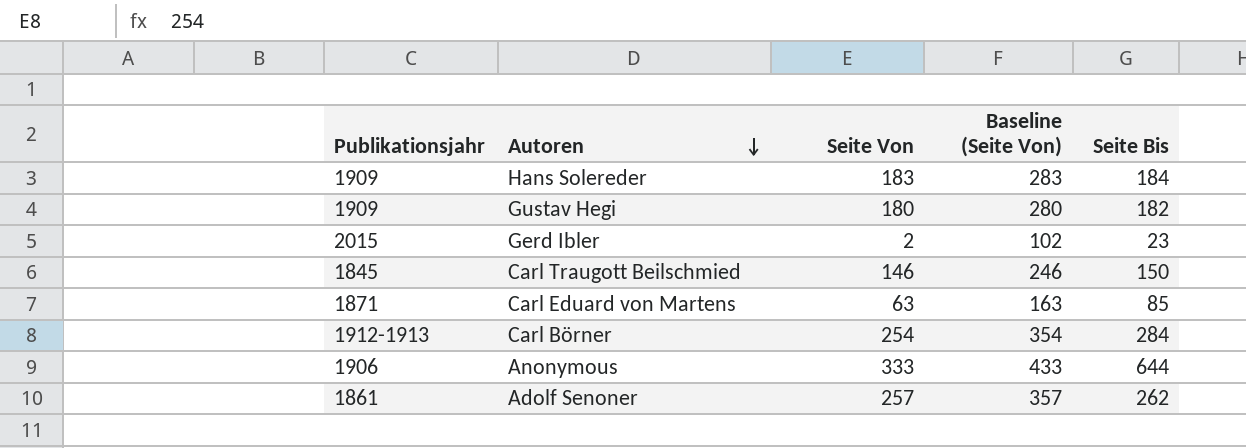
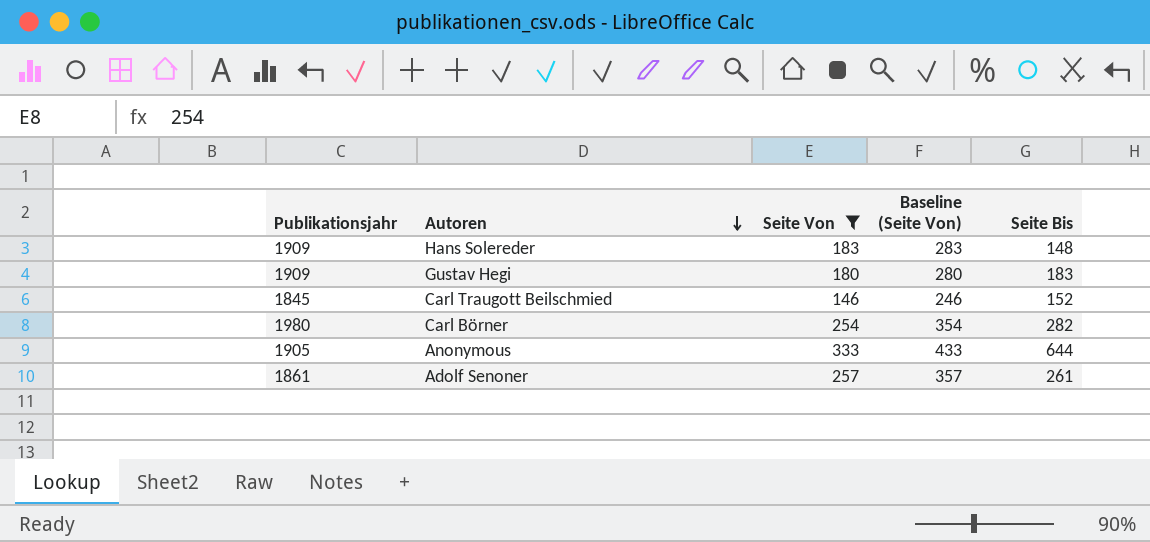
filter: none -> Seite Von >= 146
Hans Solereder | Seite Bis: 184 -> 148
Gustav Hegi | Seite Bis: 182 -> 183
Carl Traugott Beilschmied | Seite Bis: 150 -> 152
Carl Börner | Publikationsjahr: 1912-1913 -> 1980
Carl Börner | Seite Bis: 284 -> 282
Anonymous | Publikationsjahr: 1906 -> 1905
Adolf Senoner | Seite Bis: 262 -> 261

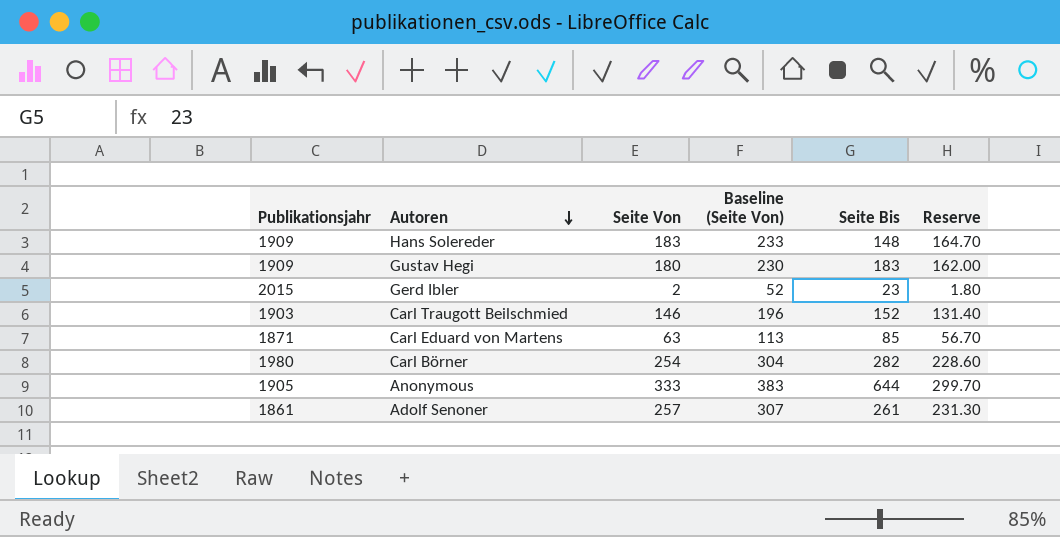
filter: Seite Von >= 146 -> none
column Baseline (Seite Von) | formula: [Seite Von] + 100 -> [Seite Von] + 50
column Reserve | formula: none -> [Seite Von] * 0.9
Carl Traugott Beilschmied | Publikationsjahr: 1845 -> 1903

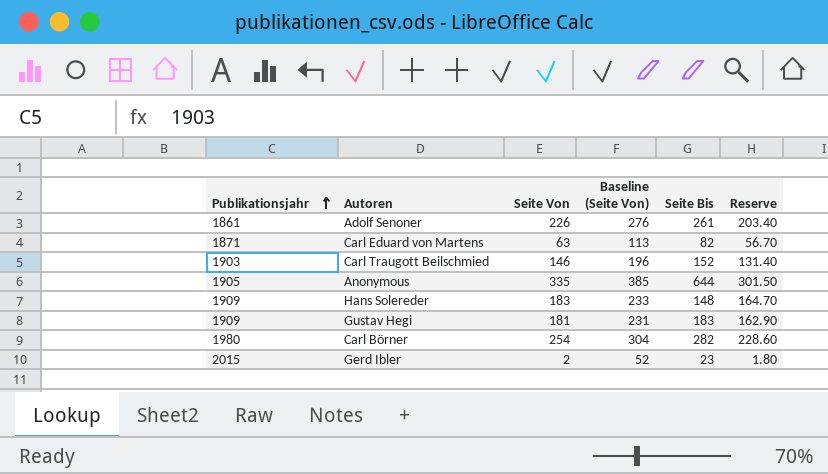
row order: Autoren descending -> Publikationsjahr ascending
Adolf Senoner | Seite Von: 257 -> 226
Adolf Senoner | Baseline (Seite Von): 307 -> 276
Adolf Senoner | Reserve: 231.30 -> 203.40
Carl Eduard von Martens | Seite Bis: 85 -> 82
Anonymous | Seite Von: 333 -> 335
Anonymous | Baseline (Seite Von): 383 -> 385
Anonymous | Reserve: 299.70 -> 301.50
Gustav Hegi | Seite Von: 180 -> 181
Gustav Hegi | Baseline (Seite Von): 230 -> 231
Gustav Hegi | Reserve: 162.00 -> 162.90

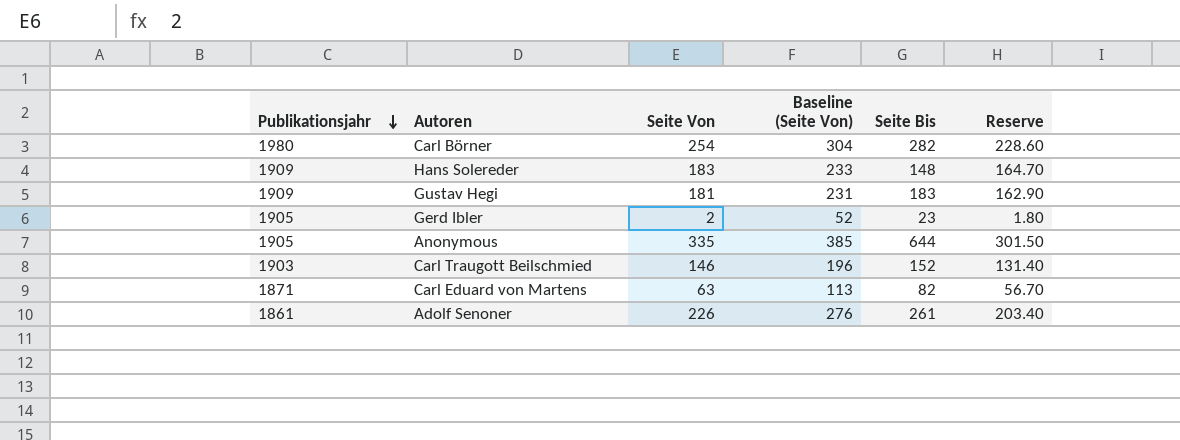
row order: Publikationsjahr ascending -> Publikationsjahr descending
Gerd Ibler | Publikationsjahr: 2015 -> 1905

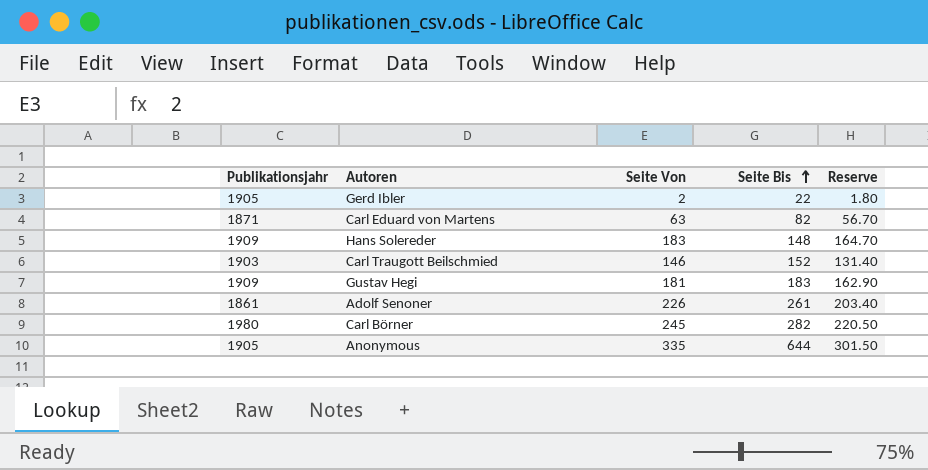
row order: Publikationsjahr descending -> Seite Bis ascending
column Baseline (Seite Von) | formula: [Seite Von] + 50 -> none
Gerd Ibler | Seite Bis: 23 -> 22
Carl Börner | Seite Von: 254 -> 245
Carl Börner | Reserve: 228.60 -> 220.50

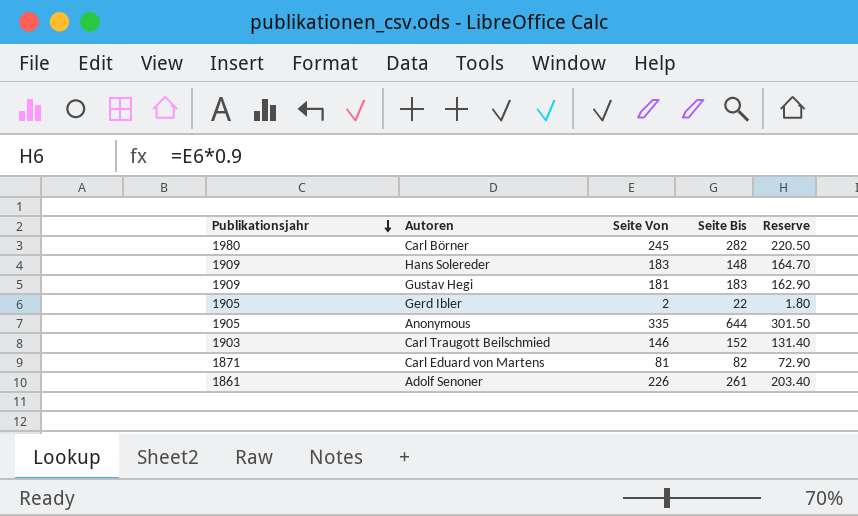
row order: Seite Bis ascending -> Publikationsjahr descending
Carl Eduard von Martens | Seite Von: 63 -> 81
Carl Eduard von Martens | Reserve: 56.70 -> 72.90

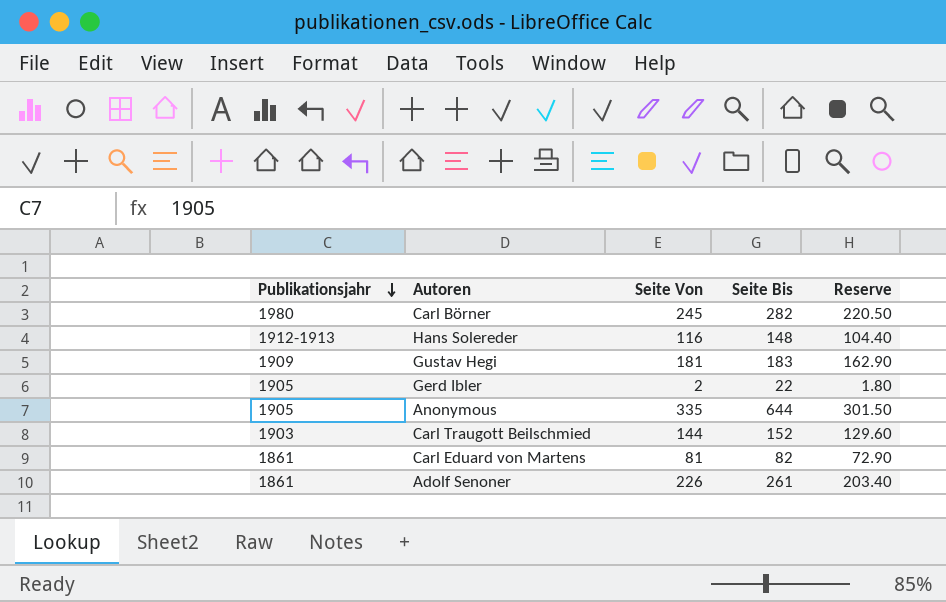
Hans Solereder | Publikationsjahr: 1909 -> 1912-1913
Hans Solereder | Seite Von: 183 -> 116
Hans Solereder | Reserve: 164.70 -> 104.40
Carl Traugott Beilschmied | Seite Von: 146 -> 144
Carl Traugott Beilschmied | Reserve: 131.40 -> 129.60
Carl Eduard von Martens | Publikationsjahr: 1871 -> 1861

